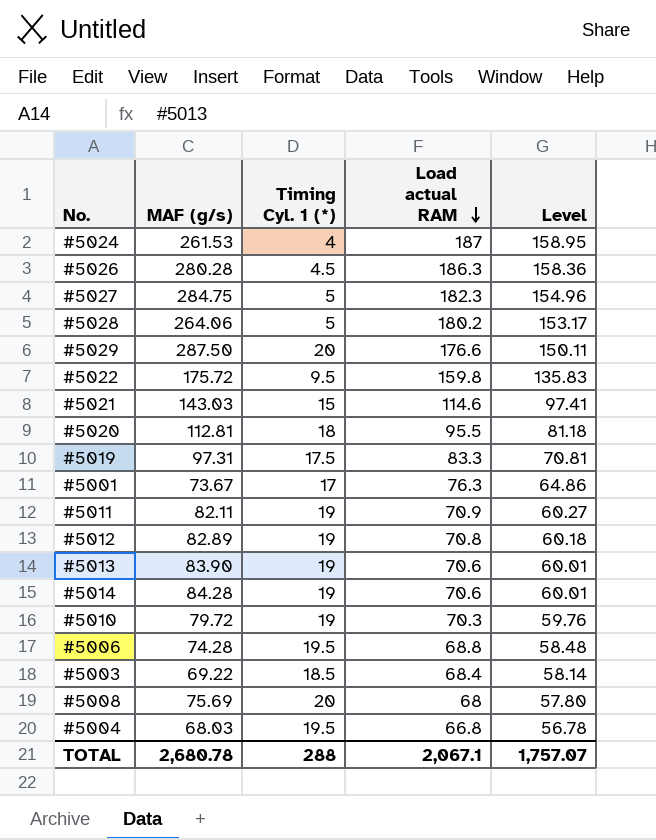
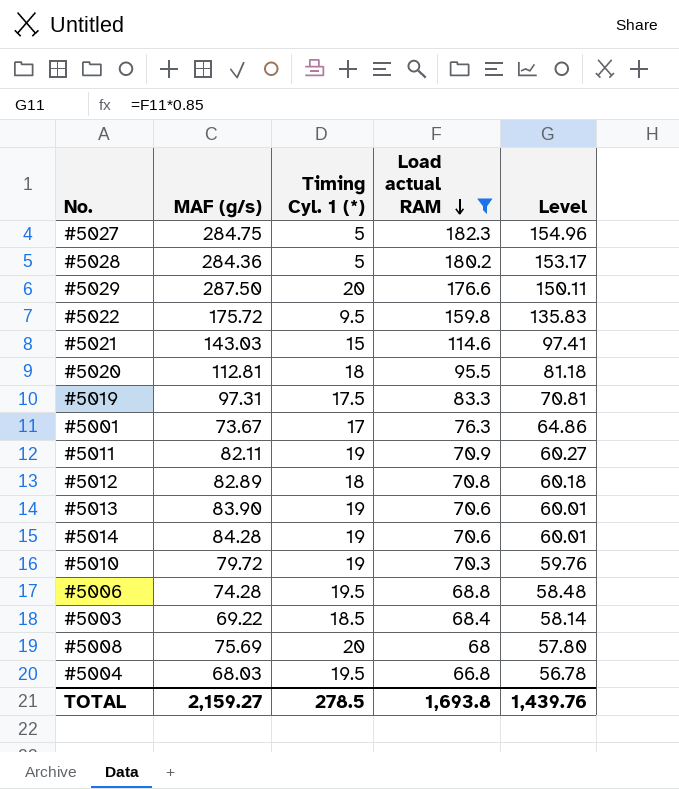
filter: none -> Load actual RAM <= 182.3
#5028 | MAF (g/s): 264.06 -> 284.36
#5012 | Timing Cyl. 1 (*): 19 -> 18
TOTAL | MAF (g/s): 2,680.78 -> 2,159.27
TOTAL | Timing Cyl. 1 (*): 288 -> 278.5
TOTAL | Load actual RAM: 2,067.1 -> 1,693.8
TOTAL | Level: 1,757.07 -> 1,439.76

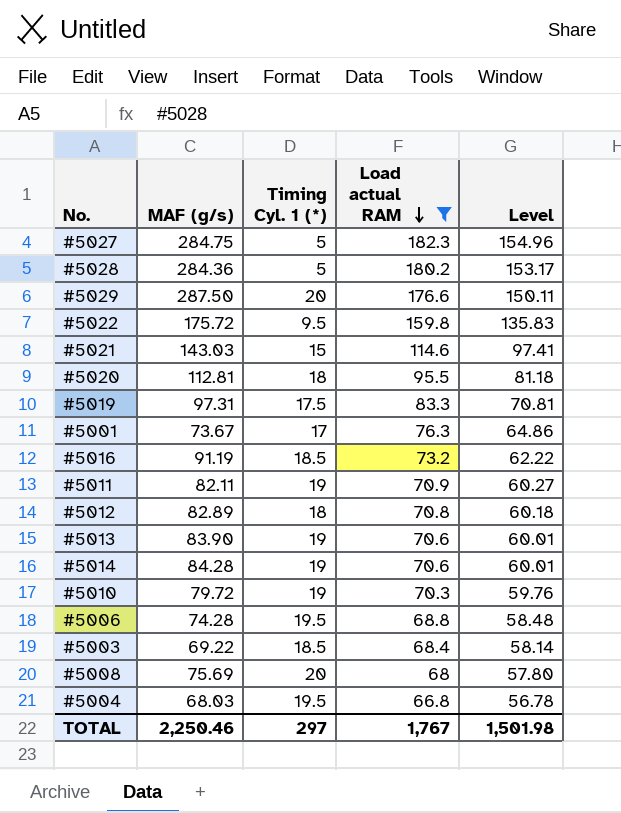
row #5016: none -> 91.19 | 18.5 | 73.2 | 62.22
TOTAL | MAF (g/s): 2,159.27 -> 2,250.46
TOTAL | Timing Cyl. 1 (*): 278.5 -> 297
TOTAL | Load actual RAM: 1,693.8 -> 1,767
TOTAL | Level: 1,439.76 -> 1,501.98

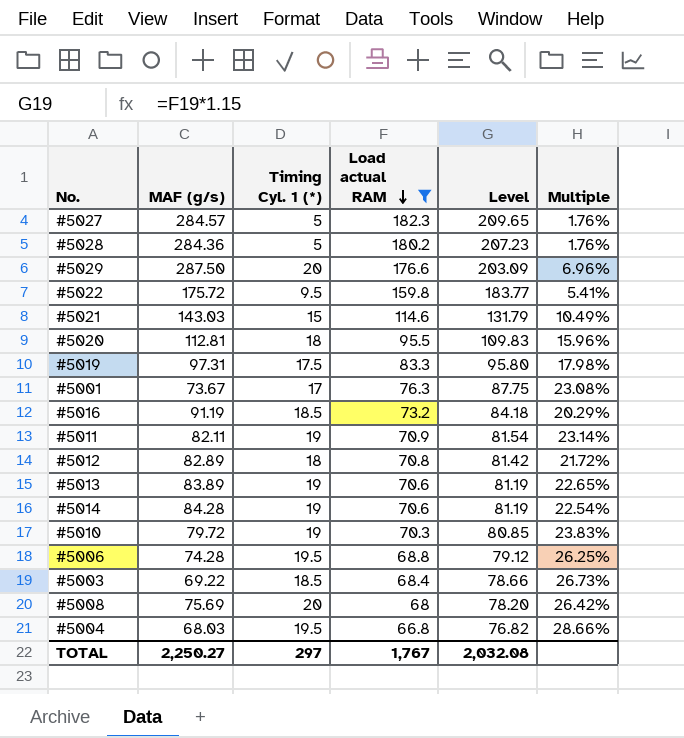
column Level | formula: [Load actual RAM] * 0.85 -> [Load actual RAM] * 1.15
column Multiple | formula: none -> [Timing Cyl. 1 (*)] / [MAF (g/s)]
#5027 | MAF (g/s): 284.75 -> 284.57
#5013 | MAF (g/s): 83.90 -> 83.89
TOTAL | MAF (g/s): 2,250.46 -> 2,250.27
TOTAL | Level: 1,501.98 -> 2,032.08

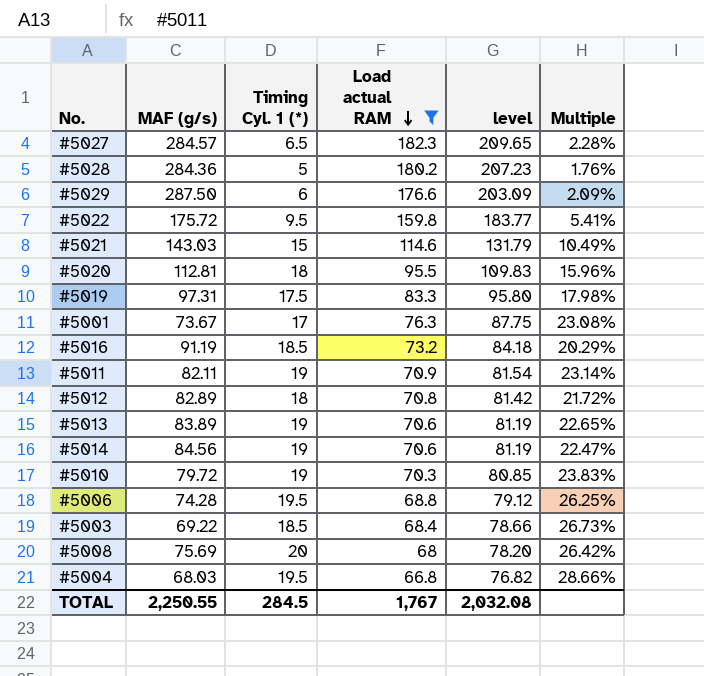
column name: Level -> level
#5027 | Timing Cyl. 1 (*): 5 -> 6.5
#5027 | Multiple: 1.76% -> 2.28%
#5029 | Timing Cyl. 1 (*): 20 -> 6
#5029 | Multiple: 6.96% -> 2.09%
#5014 | MAF (g/s): 84.28 -> 84.56
#5014 | Multiple: 22.54% -> 22.47%
TOTAL | MAF (g/s): 2,250.27 -> 2,250.55
TOTAL | Timing Cyl. 1 (*): 297 -> 284.5

